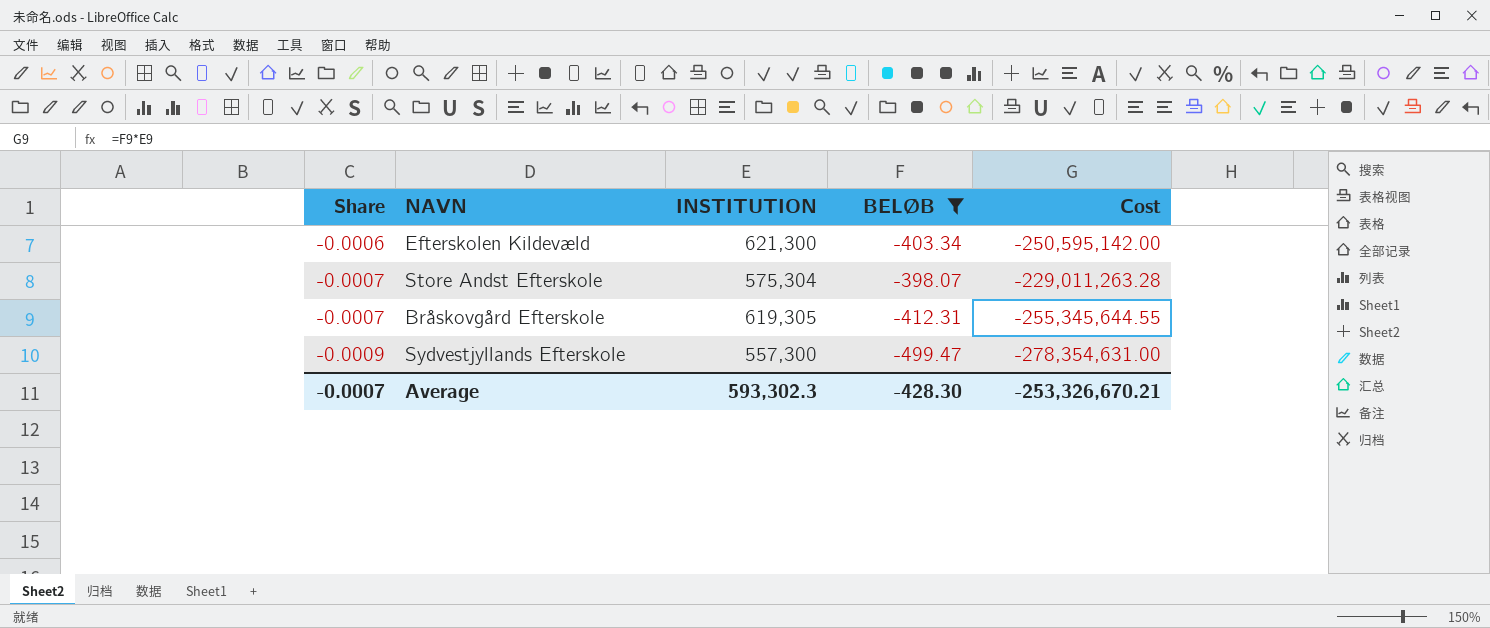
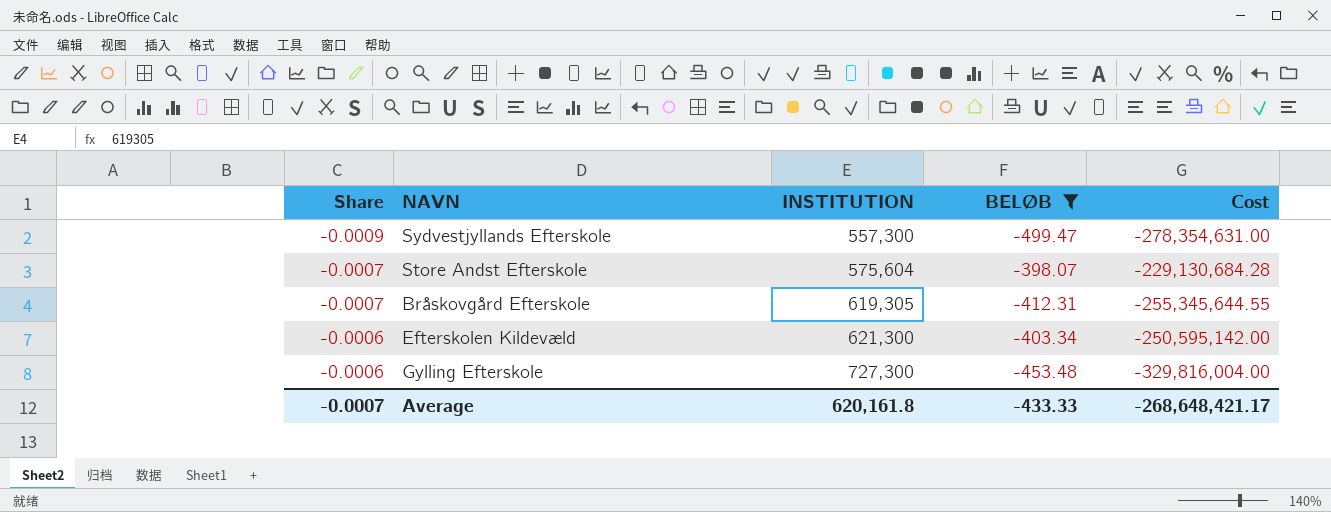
row order: Share descending -> Share ascending
Store Andst Efterskole | INSTITUTION: 575,304 -> 575,604
Store Andst Efterskole | Cost: -229,011,263.28 -> -229,130,684.28
row Gylling Efterskole: none -> -0.0006 | 727,300 | -453.48 | -329,816,004.00
Average | INSTITUTION: 593,302.3 -> 620,161.8
Average | BELØB: -428.30 -> -433.33
Average | Cost: -253,326,670.21 -> -268,648,421.17

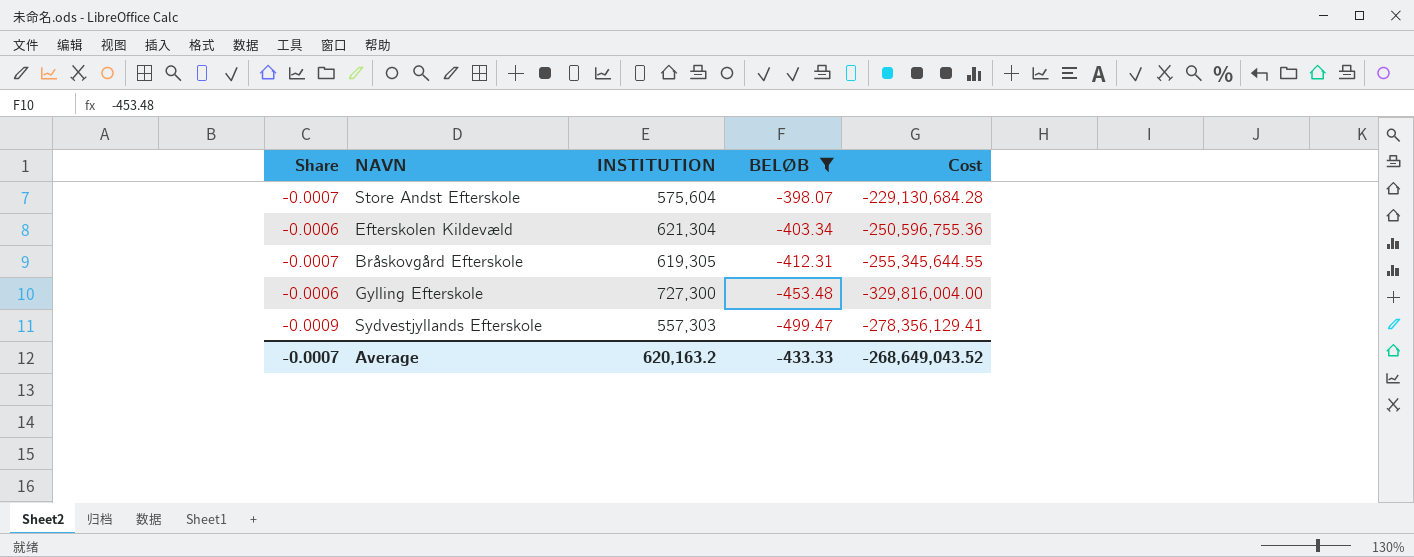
row order: Share ascending -> BELØB descending
Efterskolen Kildevæld | INSTITUTION: 621,300 -> 621,304
Efterskolen Kildevæld | Cost: -250,595,142.00 -> -250,596,755.36
Sydvestjyllands Efterskole | INSTITUTION: 557,300 -> 557,303
Sydvestjyllands Efterskole | Cost: -278,354,631.00 -> -278,356,129.41
Average | INSTITUTION: 620,161.8 -> 620,163.2
Average | Cost: -268,648,421.17 -> -268,649,043.52

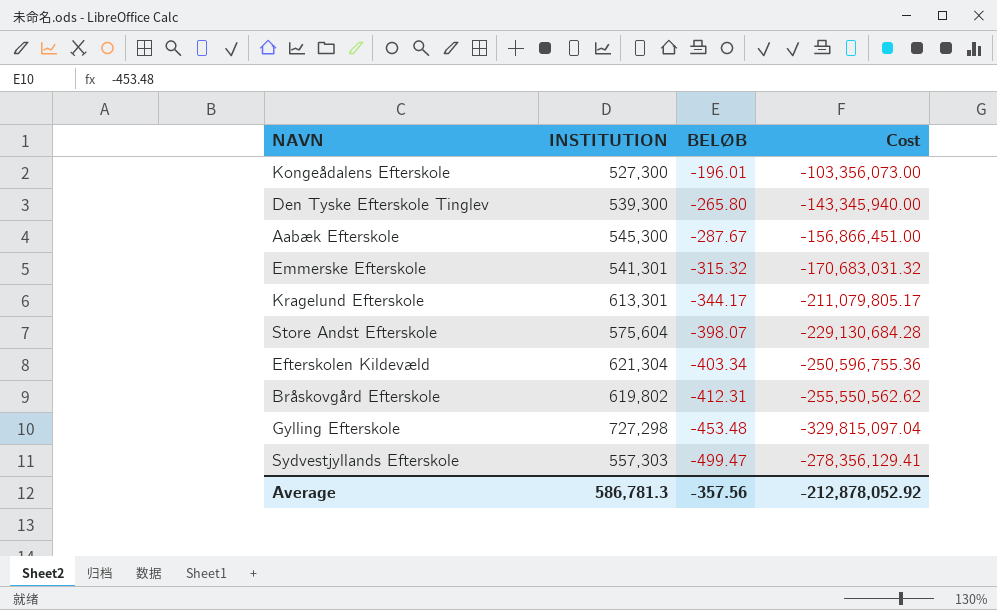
filter: BELØB <= -398.07 -> none
column Share | formula: [BELØB] / [INSTITUTION] -> none
Bråskovgård Efterskole | INSTITUTION: 619,305 -> 619,802
Bråskovgård Efterskole | Cost: -255,345,644.55 -> -255,550,562.62
Gylling Efterskole | INSTITUTION: 727,300 -> 727,298
Gylling Efterskole | Cost: -329,816,004.00 -> -329,815,097.04
Average | INSTITUTION: 620,163.2 -> 586,781.3
Average | BELØB: -433.33 -> -357.56
Average | Cost: -268,649,043.52 -> -212,878,052.92

